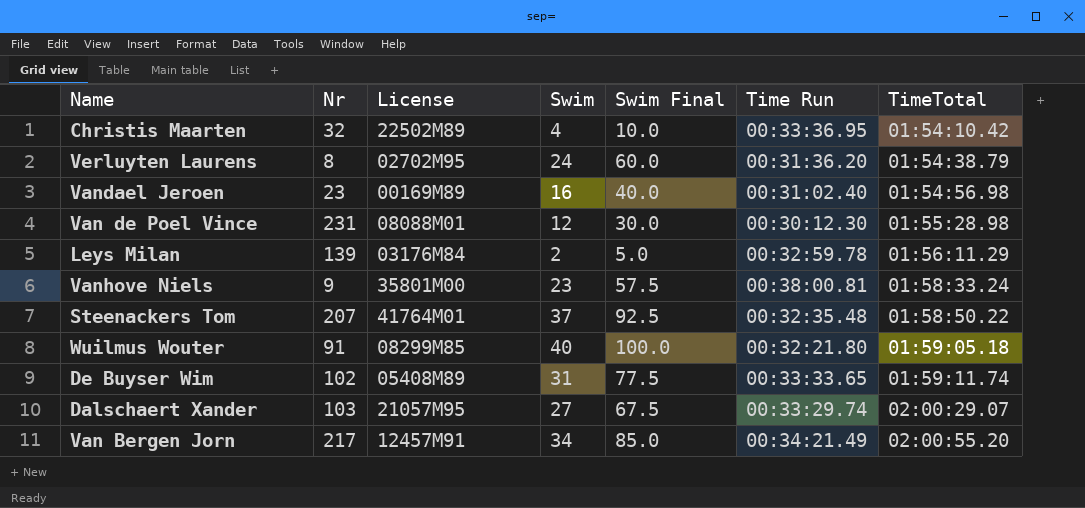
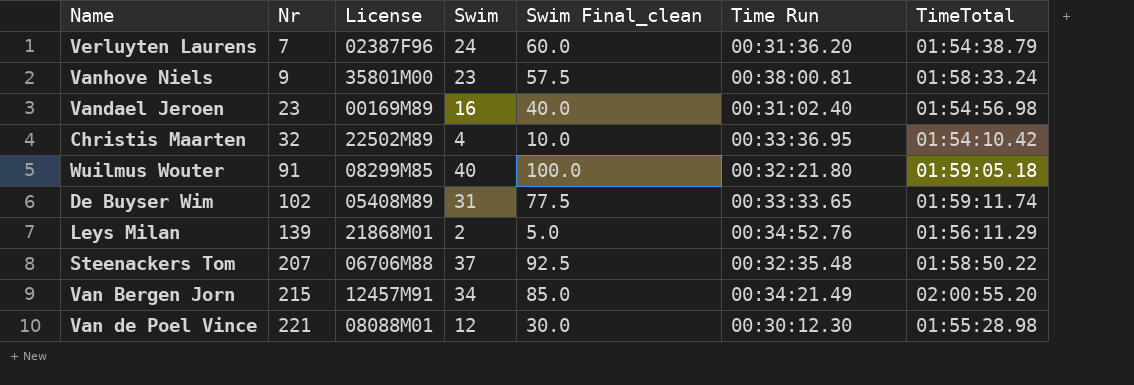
row order: TimeTotal ascending -> Nr ascending
column name: Swim Final -> Swim Final_clean
row Dalschaert Xander: 103 | 21057M95 | 27 | 67.5 | 00:33:29.74 | 02:00:29.07 -> none
Verluyten Laurens | Nr: 8 -> 7
Verluyten Laurens | License: 02702M95 -> 02387F96
Leys Milan | License: 03176M84 -> 21868M01
Leys Milan | Time Run: 00:32:59.78 -> 00:34:52.76
Steenackers Tom | License: 41764M01 -> 06706M88
Van Bergen Jorn | Nr: 217 -> 215
Van de Poel Vince | Nr: 231 -> 221

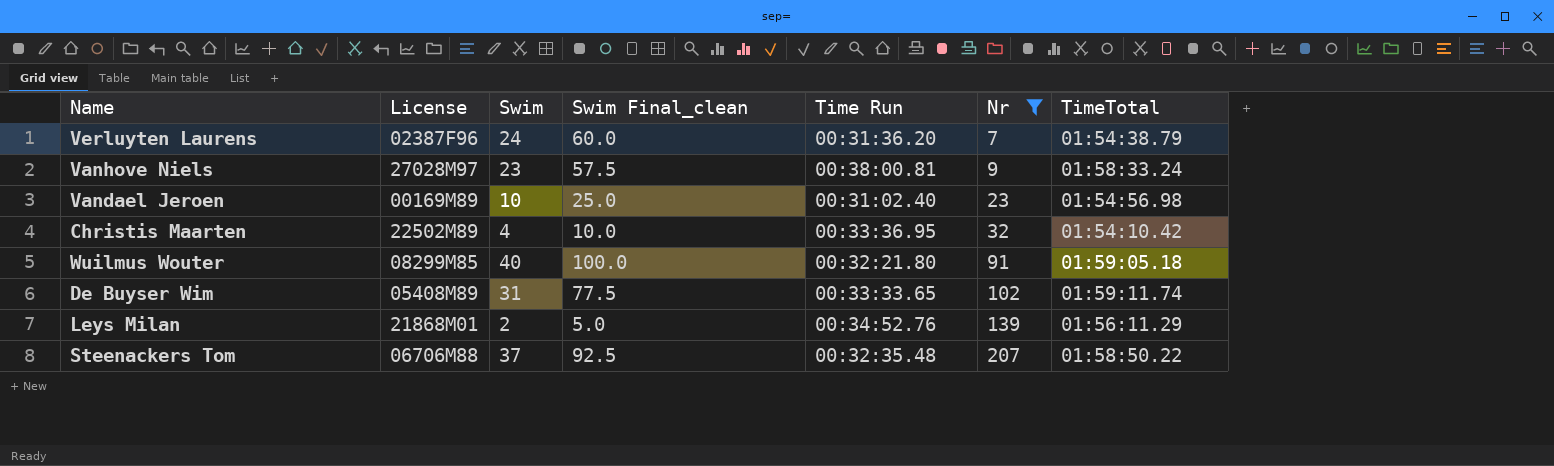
filter: none -> Nr <= 207
column Nr | position: 2 -> 6
Vanhove Niels | License: 35801M00 -> 27028M97
Vandael Jeroen | Swim: 16 -> 10
Vandael Jeroen | Swim Final_clean: 40.0 -> 25.0

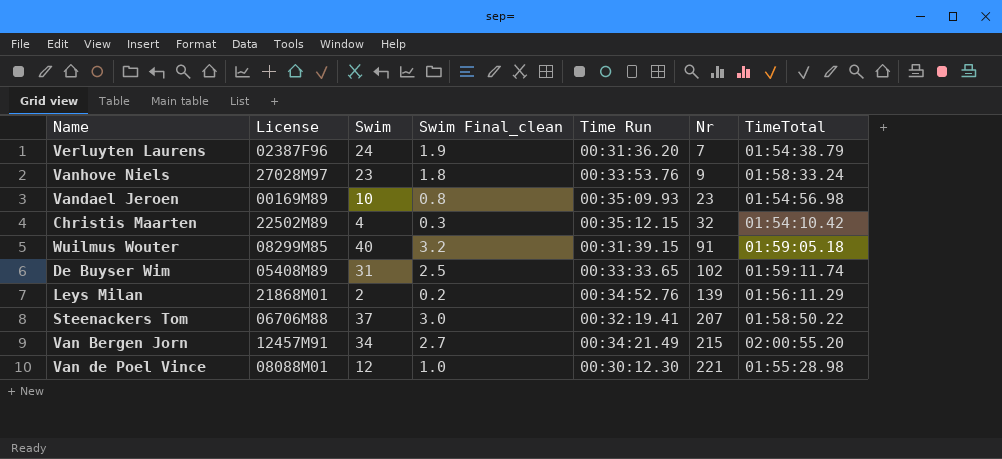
filter: Nr <= 207 -> none
column Swim Final_clean | formula: [Swim] * 2.5 -> [Swim] * 0.08
Vanhove Niels | Time Run: 00:38:00.81 -> 00:33:53.76
Vandael Jeroen | Time Run: 00:31:02.40 -> 00:35:09.93
Christis Maarten | Time Run: 00:33:36.95 -> 00:35:12.15
Wuilmus Wouter | Time Run: 00:32:21.80 -> 00:31:39.15
Steenackers Tom | Time Run: 00:32:35.48 -> 00:32:19.41

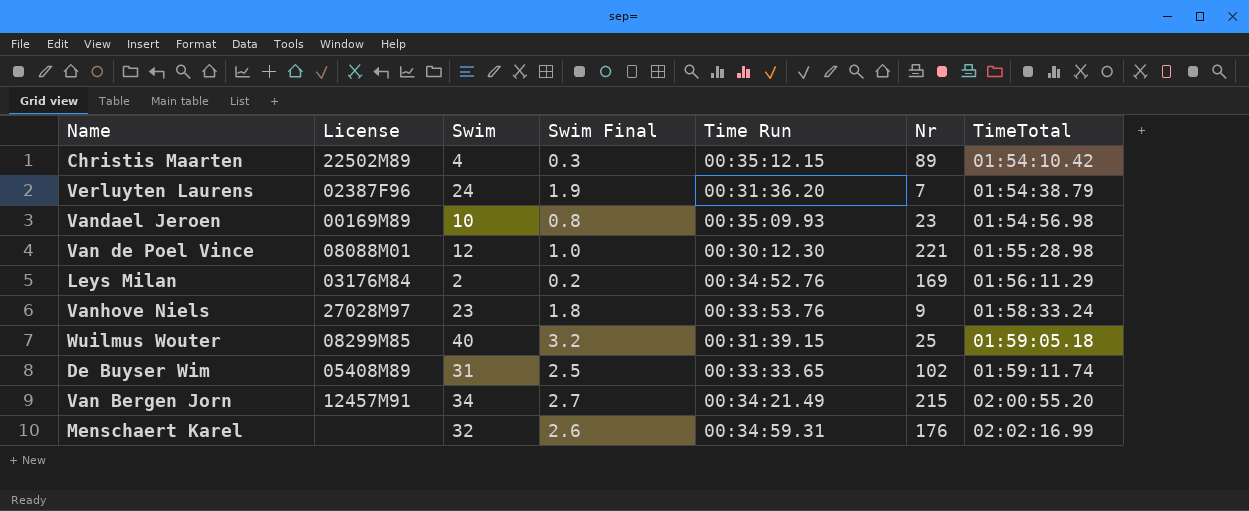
row order: Nr ascending -> TimeTotal ascending
column name: Swim Final_clean -> Swim Final
row Steenackers Tom: 06706M88 | 37 | 3.0 | 00:32:19.41 | 207 | 01:58:50.22 -> none
Christis Maarten | Nr: 32 -> 89
Leys Milan | License: 21868M01 -> 03176M84
Leys Milan | Nr: 139 -> 169
Wuilmus Wouter | Nr: 91 -> 25
row Menschaert Karel: none -> none | 32 | 2.6 | 00:34:59.31 | 176 | 02:02:16.99

